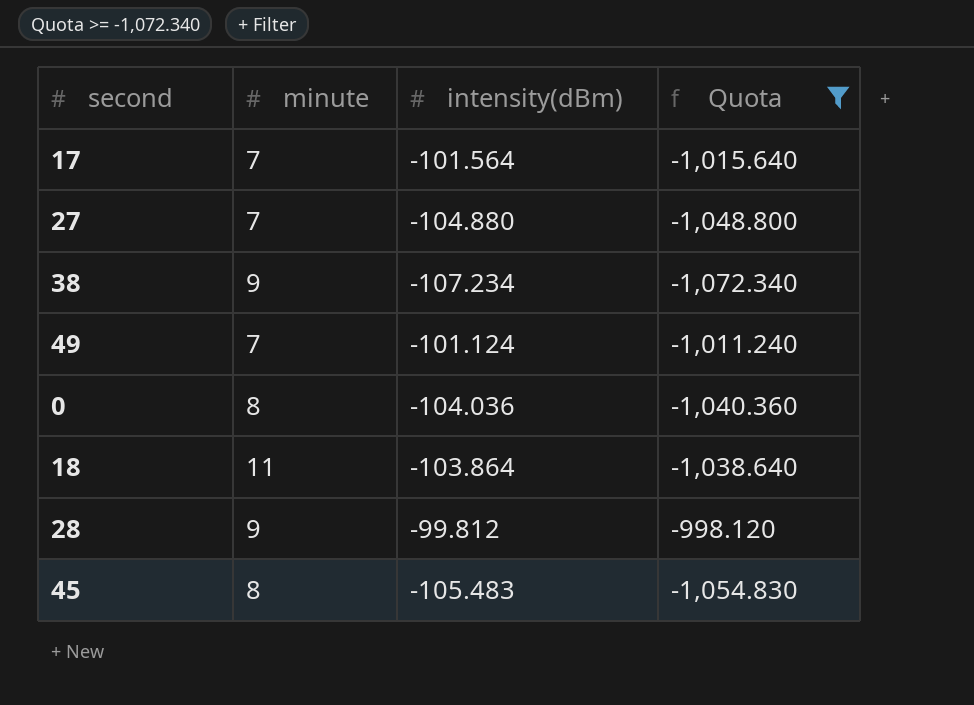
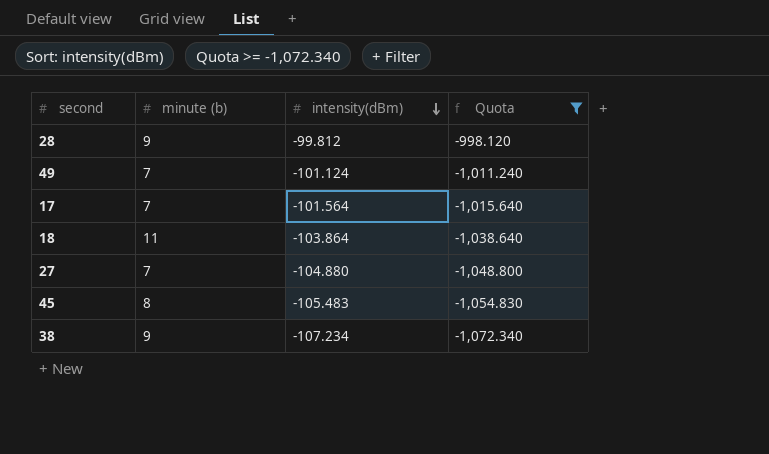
row order: none -> intensity(dBm) descending
column name: minute -> minute (b)
row 0: 8 | -104.036 | -1,040.360 -> none

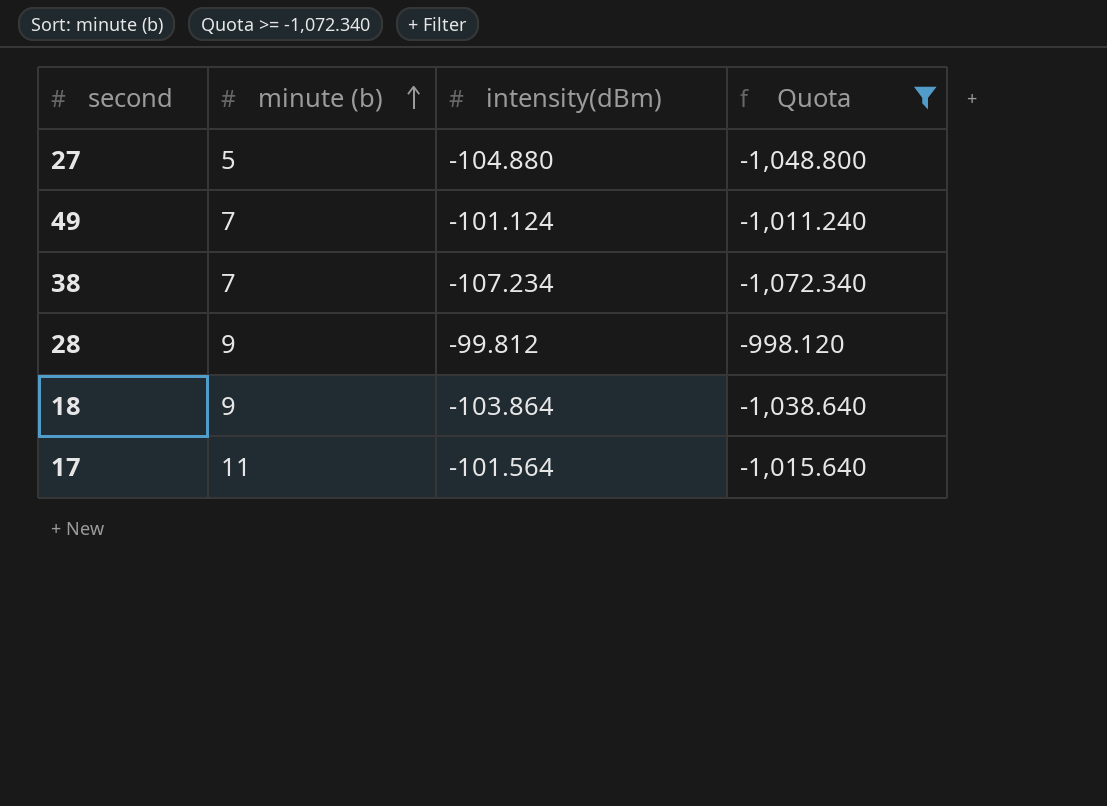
row order: intensity(dBm) descending -> minute (b) ascending
row 45: 8 | -105.483 | -1,054.830 -> none
27 | minute (b): 7 -> 5
38 | minute (b): 9 -> 7
18 | minute (b): 11 -> 9
17 | minute (b): 7 -> 11

